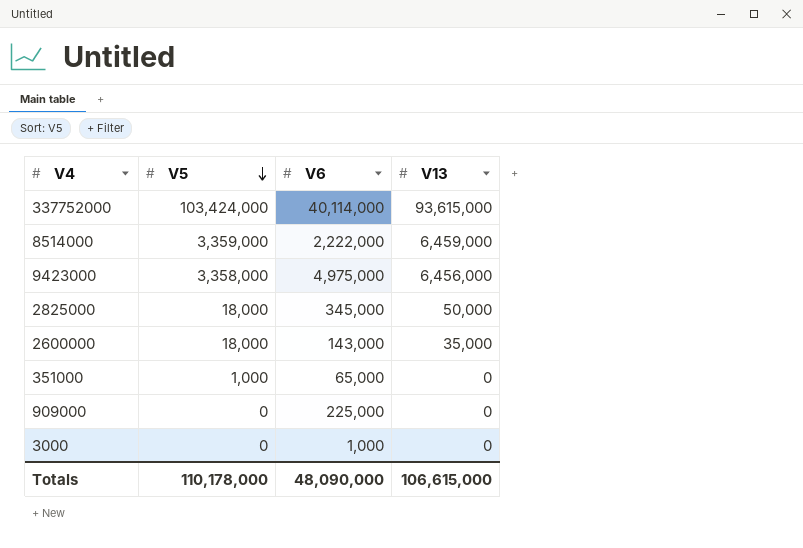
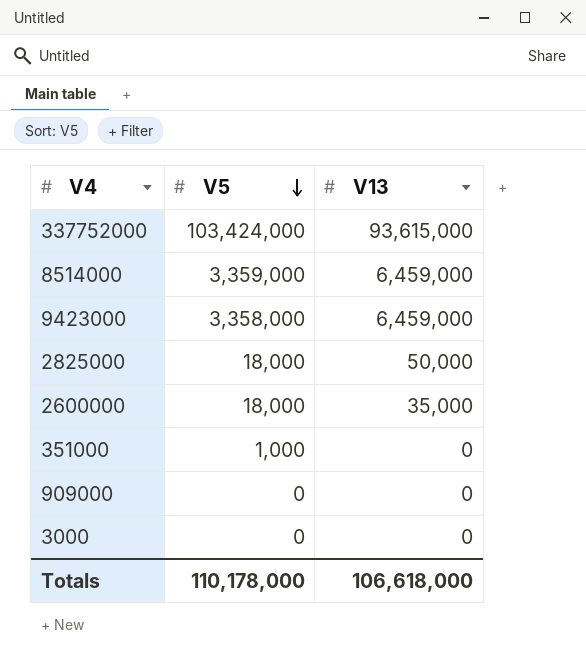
column V6 | position: 3 -> none
9423000 | V13: 6,456,000 -> 6,459,000
Totals | V13: 106,615,000 -> 106,618,000

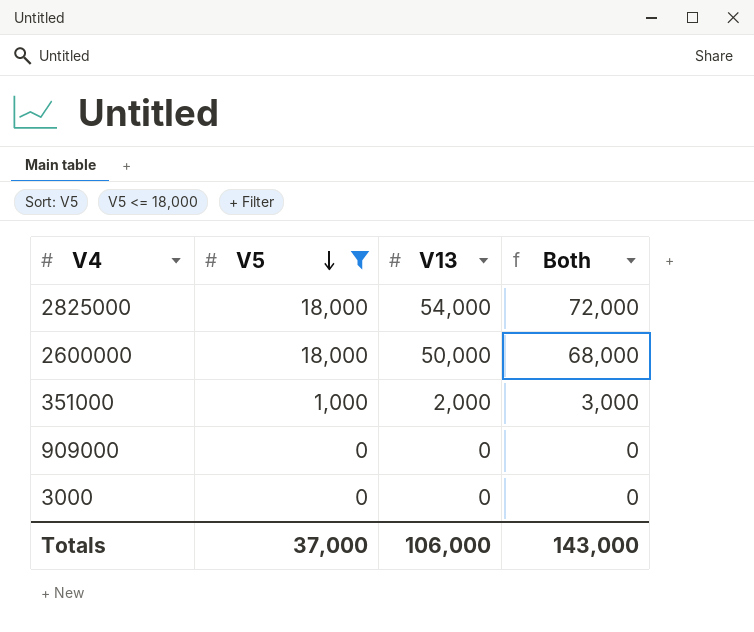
filter: none -> V5 <= 18,000
column Both | formula: none -> [V5] + [V13]
2825000 | V13: 50,000 -> 54,000
2600000 | V13: 35,000 -> 50,000
351000 | V13: 0 -> 2,000
Totals | V5: 110,178,000 -> 37,000
Totals | V13: 106,618,000 -> 106,000

